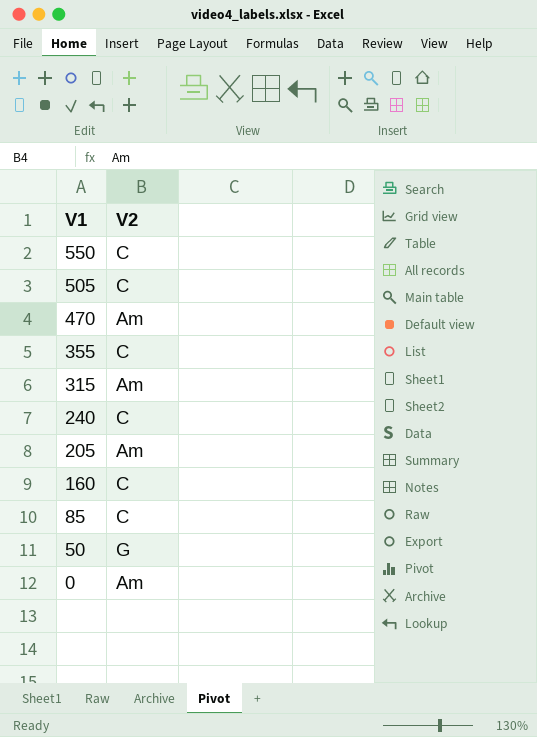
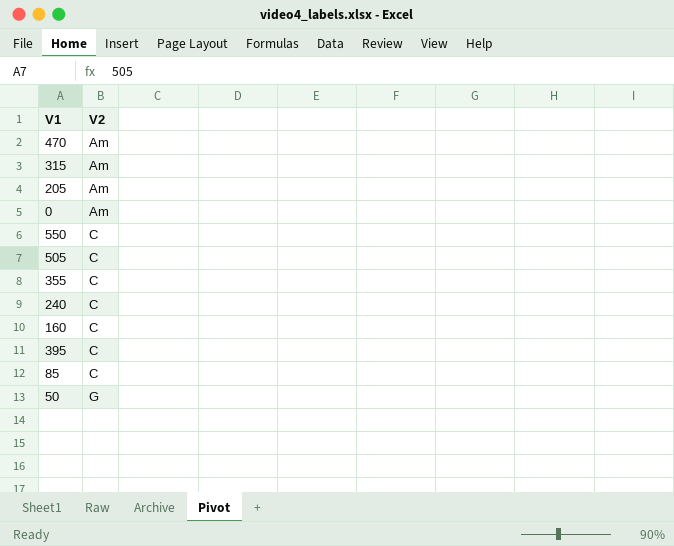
row order: V1 descending -> V2 ascending
row 395: none -> C

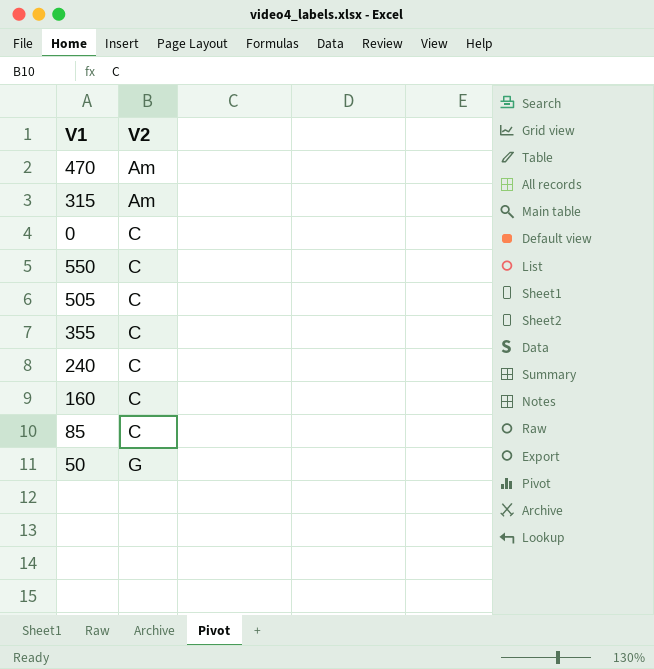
row 205: Am -> none
row 395: C -> none
0 | V2: Am -> C

